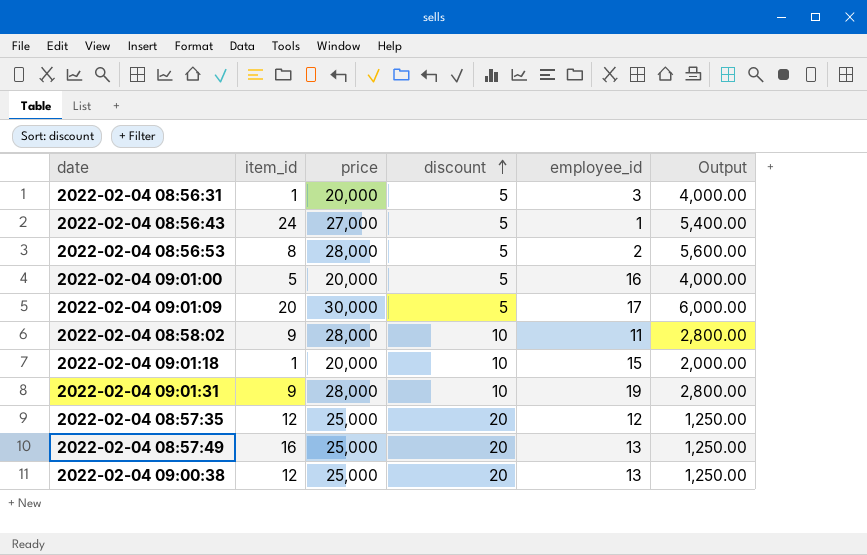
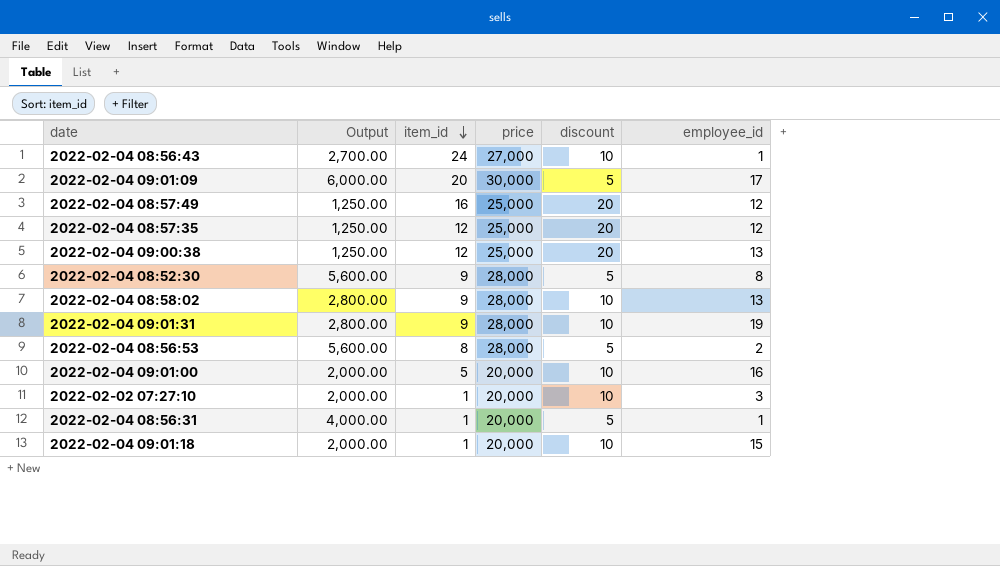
row order: discount ascending -> item_id descending
column Output | position: 6 -> 2
2022-02-04 08:56:43 | Output: 5,400.00 -> 2,700.00
2022-02-04 08:56:43 | discount: 5 -> 10
2022-02-04 08:57:49 | employee_id: 13 -> 12
row 2022-02-04 08:52:30: none -> 5,600.00 | 9 | 28,000 | 5 | 8
2022-02-04 08:58:02 | employee_id: 11 -> 13
2022-02-04 09:01:00 | Output: 4,000.00 -> 2,000.00
2022-02-04 09:01:00 | discount: 5 -> 10
row 2022-02-02 07:27:10: none -> 2,000.00 | 1 | 20,000 | 10 | 3
2022-02-04 08:56:31 | employee_id: 3 -> 1

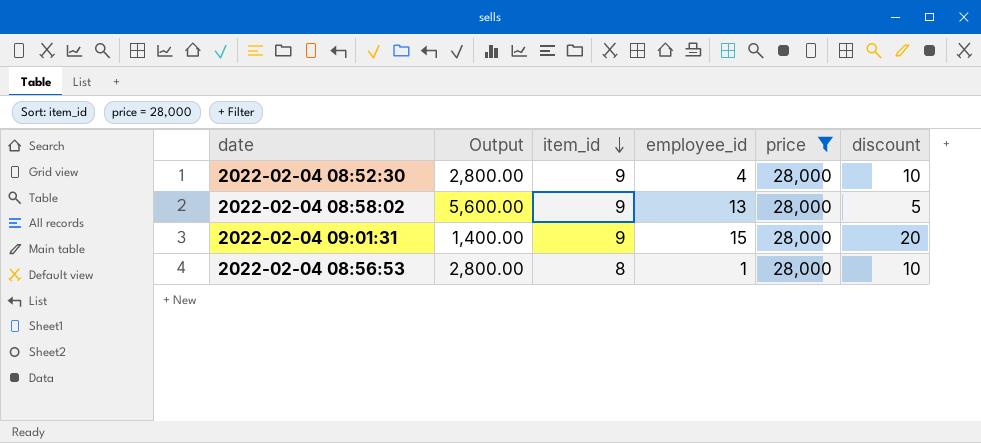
filter: none -> price = 28,000
column employee_id | position: 6 -> 4
2022-02-04 08:52:30 | Output: 5,600.00 -> 2,800.00
2022-02-04 08:52:30 | employee_id: 8 -> 4
2022-02-04 08:52:30 | discount: 5 -> 10
2022-02-04 08:58:02 | Output: 2,800.00 -> 5,600.00
2022-02-04 08:58:02 | discount: 10 -> 5
2022-02-04 09:01:31 | Output: 2,800.00 -> 1,400.00
2022-02-04 09:01:31 | employee_id: 19 -> 15
2022-02-04 09:01:31 | discount: 10 -> 20
2022-02-04 08:56:53 | Output: 5,600.00 -> 2,800.00
2022-02-04 08:56:53 | employee_id: 2 -> 1
2022-02-04 08:56:53 | discount: 5 -> 10

